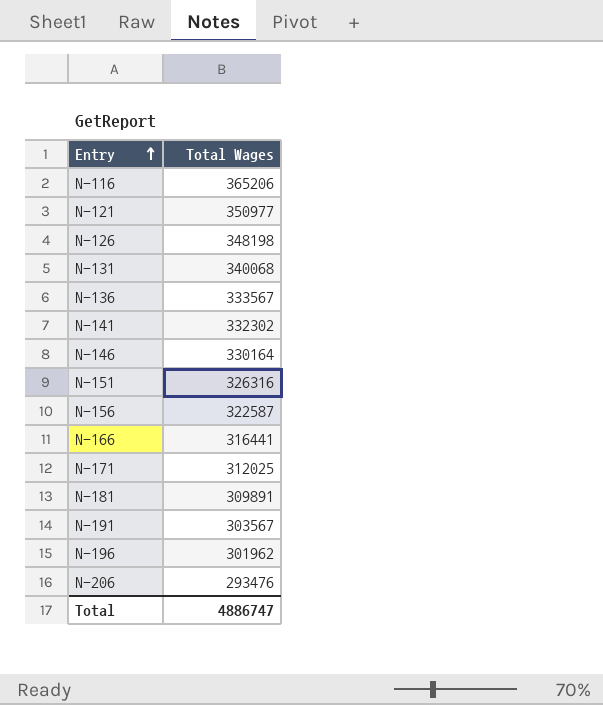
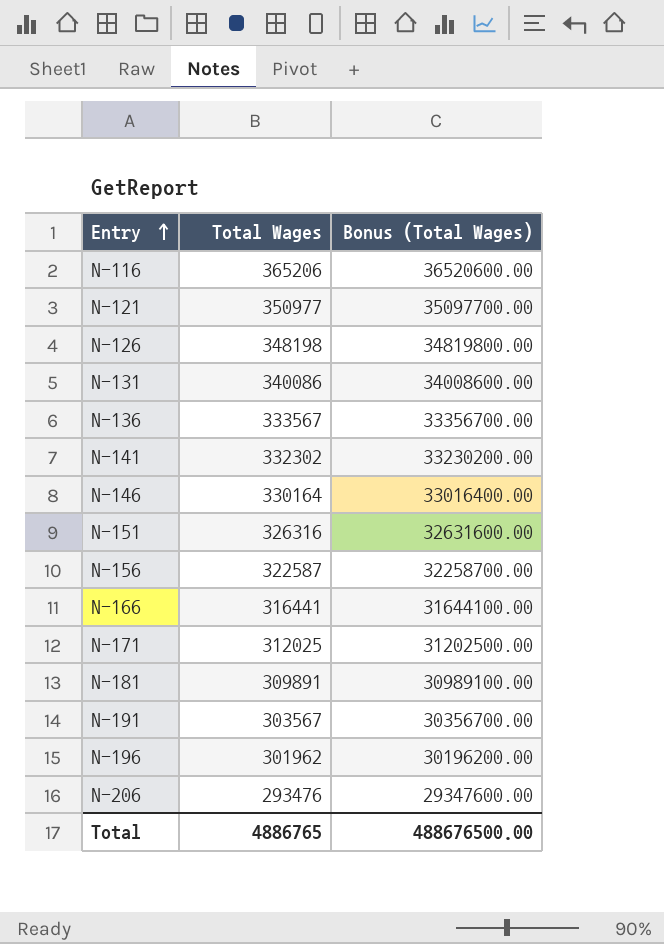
column Bonus (Total Wages) | formula: none -> [Total Wages] * 100
N-131 | Total Wages: 340068 -> 340086
Total | Total Wages: 4886747 -> 4886765

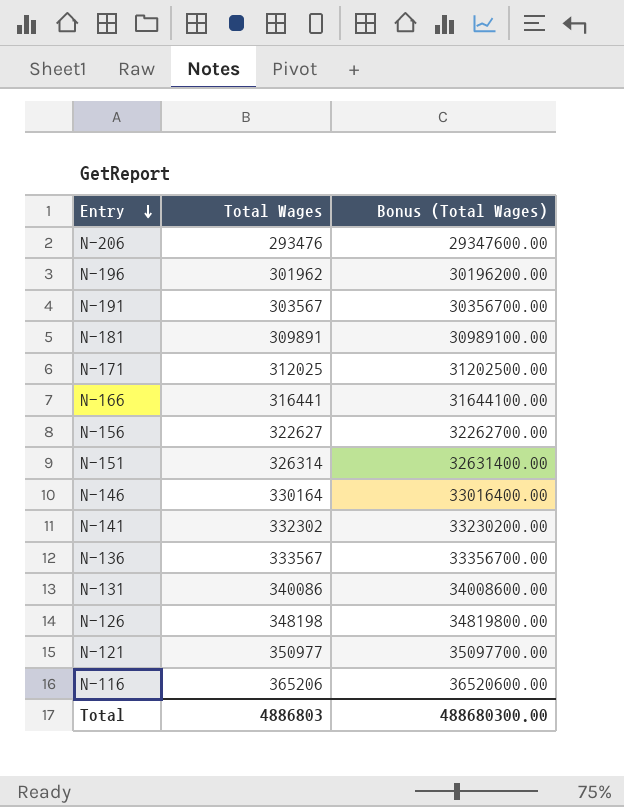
row order: Entry ascending -> Entry descending
N-156 | Total Wages: 322587 -> 322627
N-156 | Bonus (Total Wages): 32258700.00 -> 32262700.00
N-151 | Total Wages: 326316 -> 326314
N-151 | Bonus (Total Wages): 32631600.00 -> 32631400.00
Total | Total Wages: 4886765 -> 4886803
Total | Bonus (Total Wages): 488676500.00 -> 488680300.00

